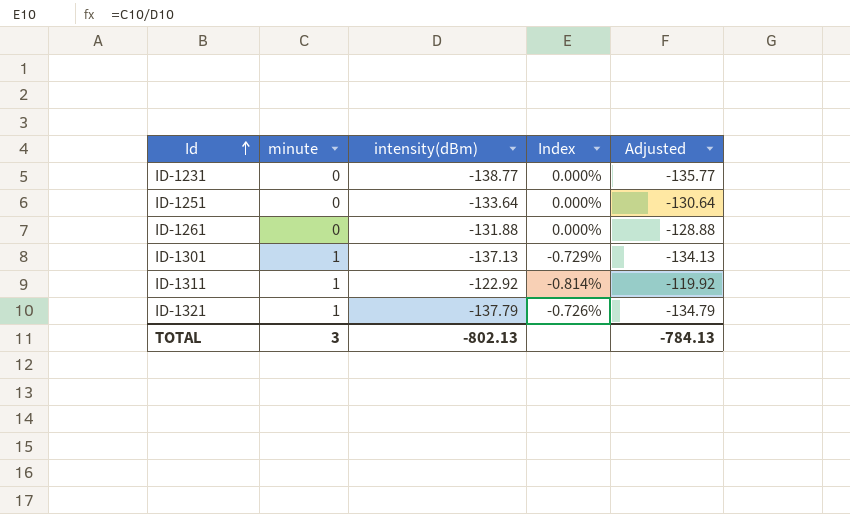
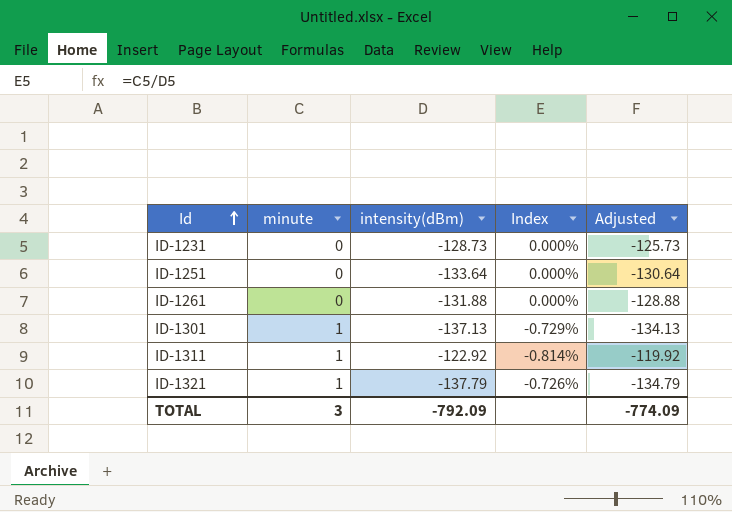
ID-1231 | intensity(dBm): -138.77 -> -128.73
ID-1231 | Adjusted: -135.77 -> -125.73
TOTAL | intensity(dBm): -802.13 -> -792.09
TOTAL | Adjusted: -784.13 -> -774.09

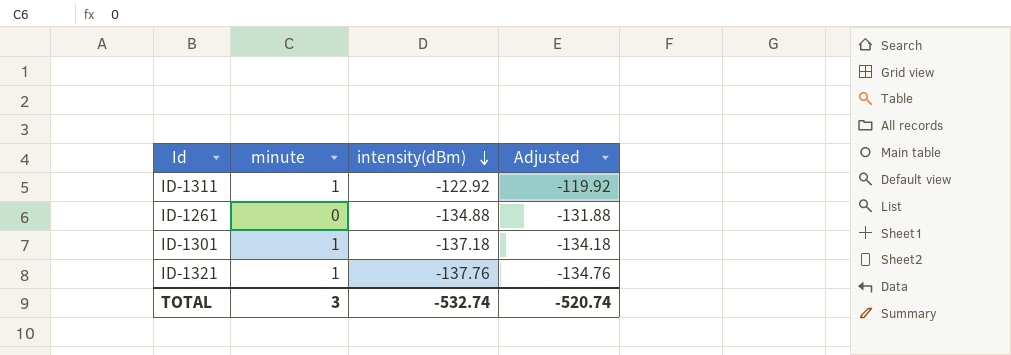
row order: Id ascending -> intensity(dBm) descending
column Index | formula: [minute] / [intensity(dBm)] -> none
row ID-1231: 0 | -128.73 | 0.000% | -125.73 -> none
row ID-1251: 0 | -133.64 | 0.000% | -130.64 -> none
ID-1261 | intensity(dBm): -131.88 -> -134.88
ID-1261 | Adjusted: -128.88 -> -131.88
ID-1301 | intensity(dBm): -137.13 -> -137.18
ID-1301 | Adjusted: -134.13 -> -134.18
ID-1321 | intensity(dBm): -137.79 -> -137.76
ID-1321 | Adjusted: -134.79 -> -134.76
TOTAL | intensity(dBm): -792.09 -> -532.74
TOTAL | Adjusted: -774.09 -> -520.74

